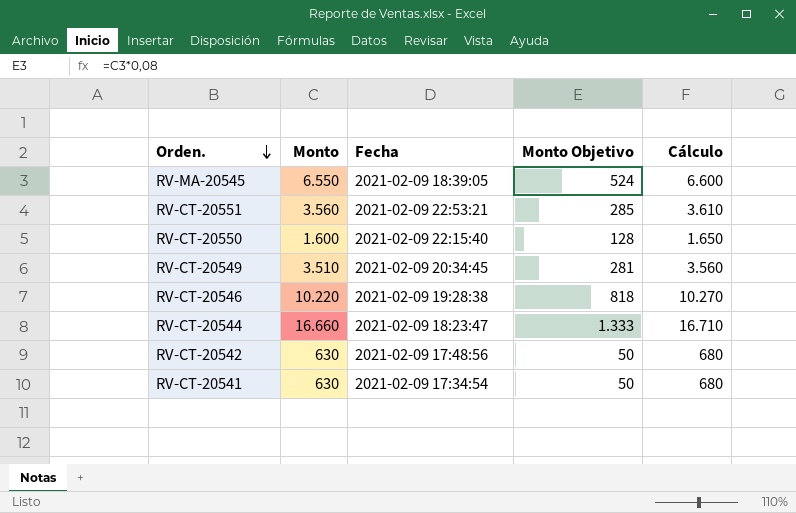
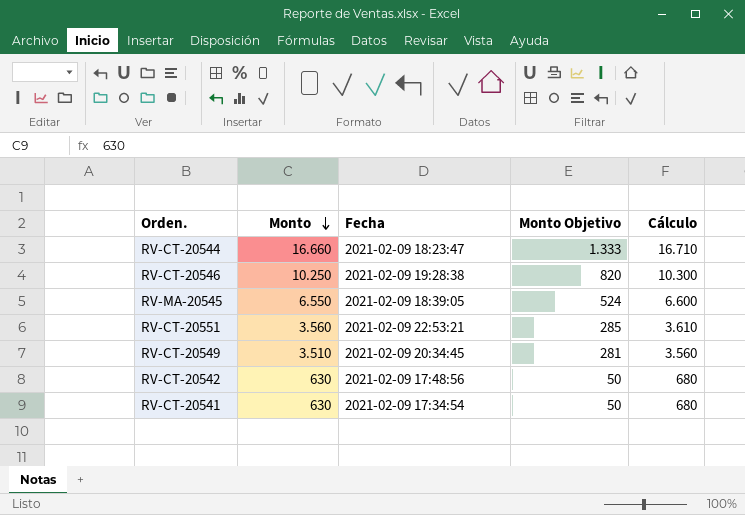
row order: Orden. descending -> Monto descending
row RV-CT-20550: 1.600 | 2021-02-09 22:15:40 | 128 | 1.650 -> none
RV-CT-20546 | Monto: 10.220 -> 10.250
RV-CT-20546 | Monto Objetivo: 818 -> 820
RV-CT-20546 | Cálculo: 10.270 -> 10.300

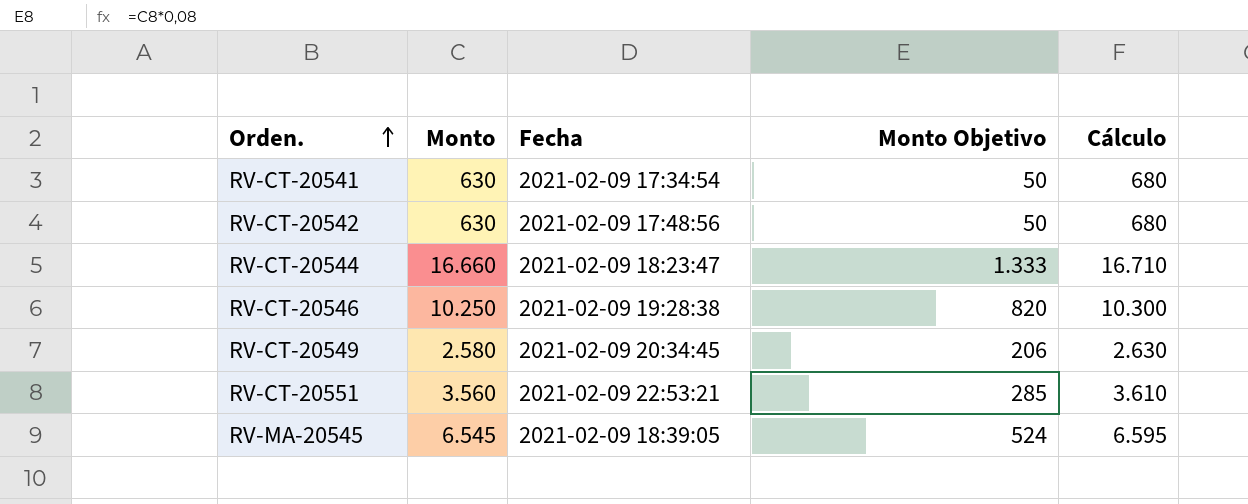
row order: Monto descending -> Orden. ascending
RV-CT-20549 | Monto: 3.510 -> 2.580
RV-CT-20549 | Monto Objetivo: 281 -> 206
RV-CT-20549 | Cálculo: 3.560 -> 2.630
RV-MA-20545 | Monto: 6.550 -> 6.545
RV-MA-20545 | Cálculo: 6.600 -> 6.595

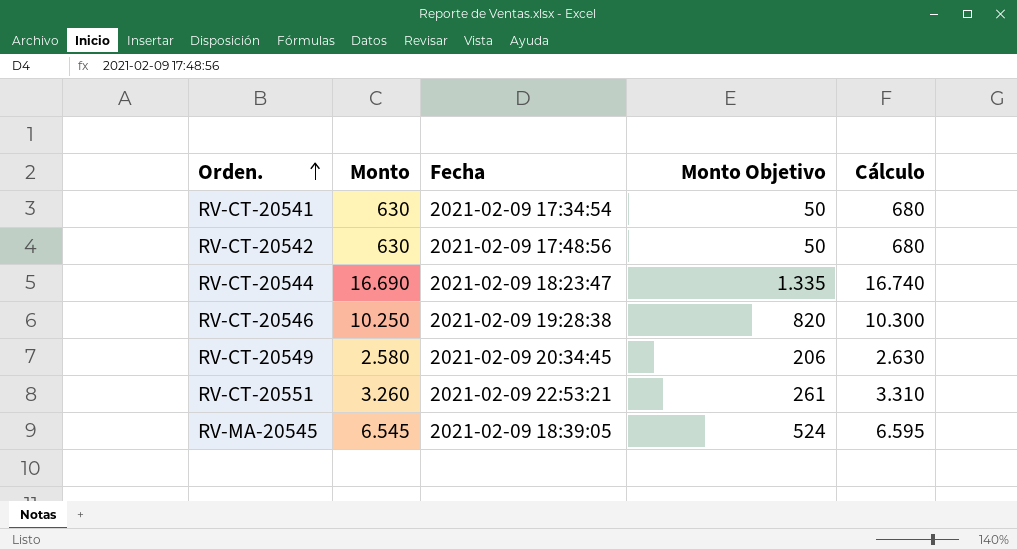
RV-CT-20544 | Monto: 16.660 -> 16.690
RV-CT-20544 | Monto Objetivo: 1.333 -> 1.335
RV-CT-20544 | Cálculo: 16.710 -> 16.740
RV-CT-20551 | Monto: 3.560 -> 3.260
RV-CT-20551 | Monto Objetivo: 285 -> 261
RV-CT-20551 | Cálculo: 3.610 -> 3.310

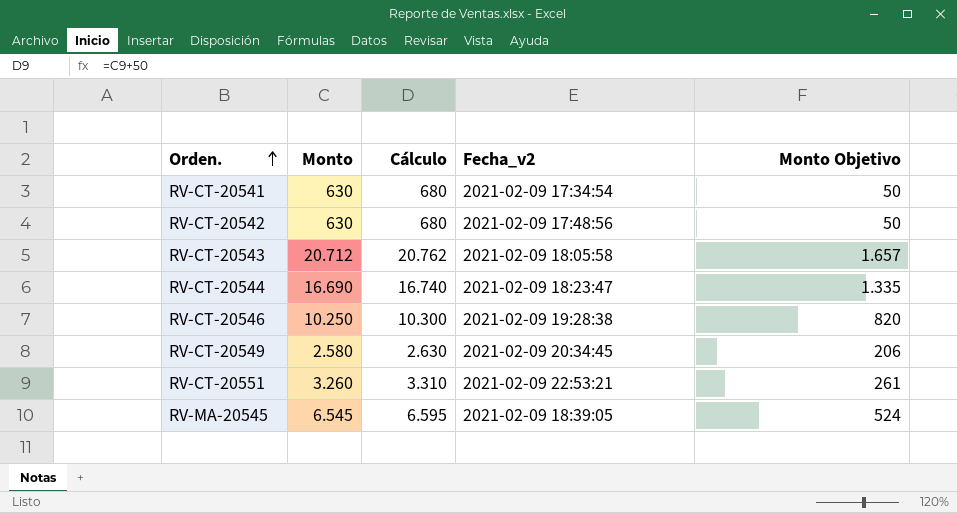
column Cálculo | position: 5 -> 3
column name: Fecha -> Fecha_v2
row RV-CT-20543: none -> 20.712 | 20.762 | 2021-02-09 18:05:58 | 1.657

